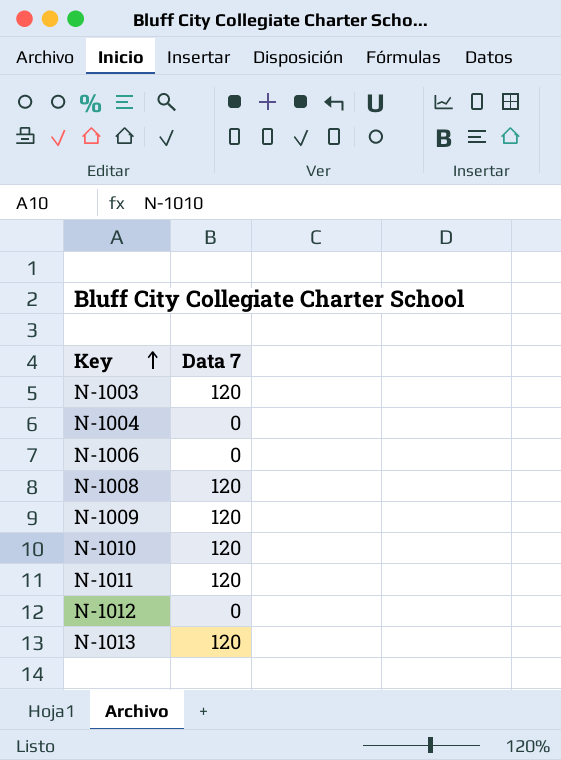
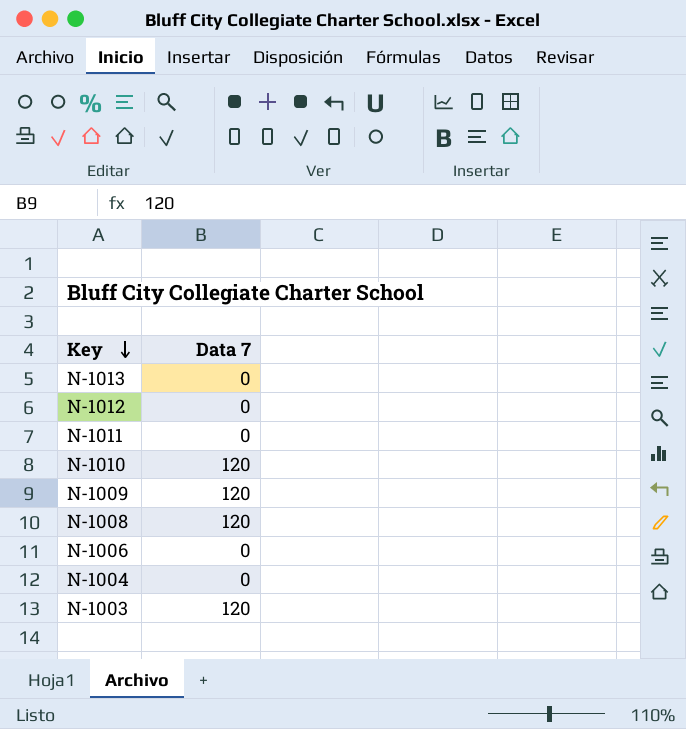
row order: Key ascending -> Key descending
N-1013 | Data 7: 120 -> 0
N-1011 | Data 7: 120 -> 0

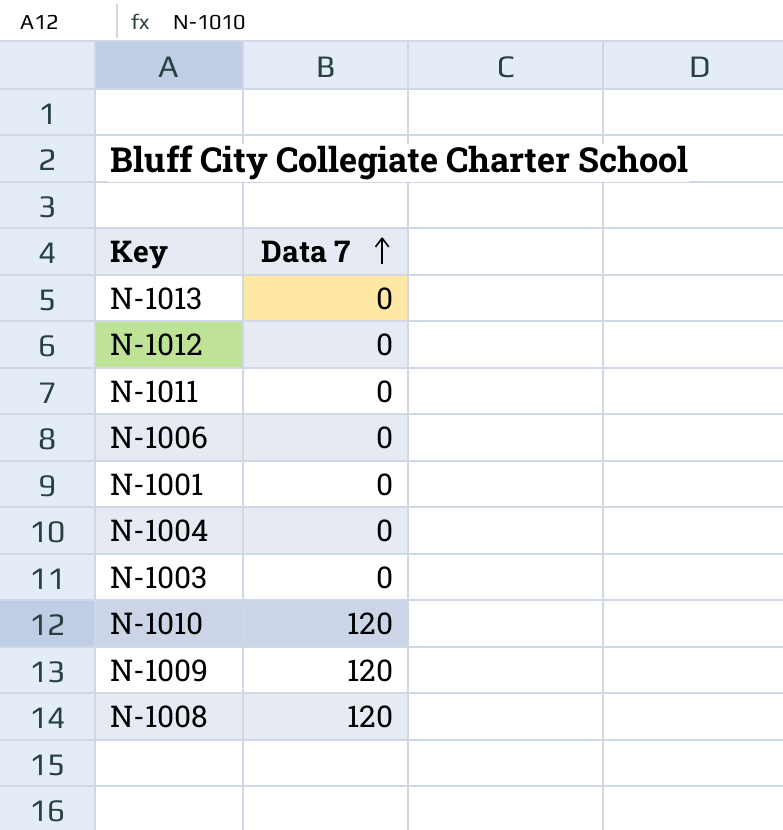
row order: Key descending -> Data 7 ascending
row N-1001: none -> 0
N-1003 | Data 7: 120 -> 0

